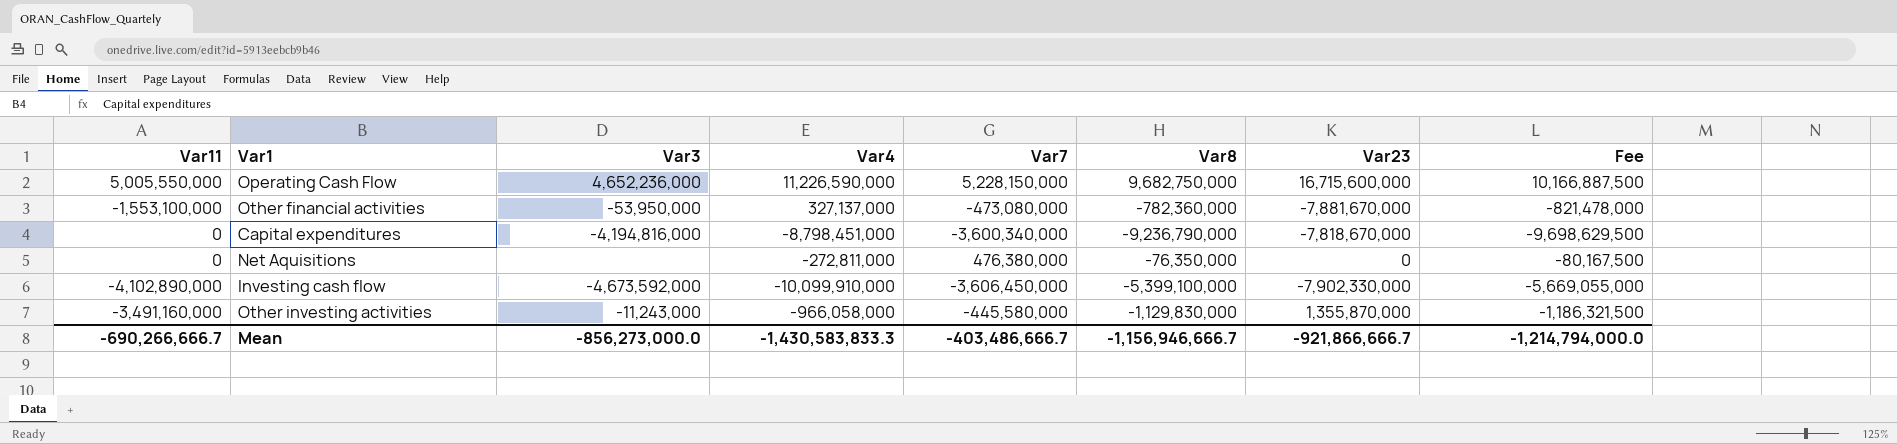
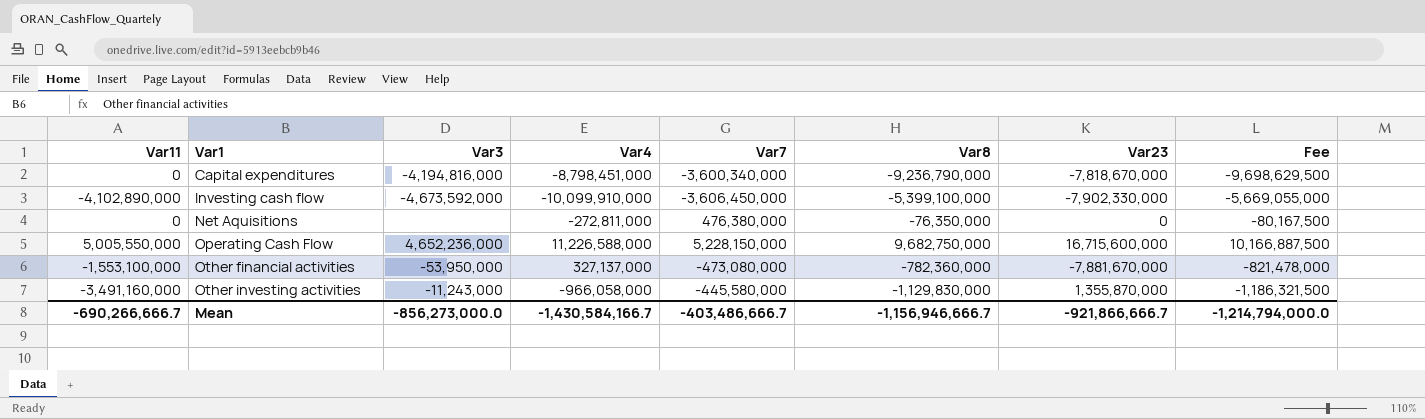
row order: none -> Var1 ascending
Operating Cash Flow | Var4: 11,226,590,000 -> 11,226,588,000
Mean | Var4: -1,430,583,833.3 -> -1,430,584,166.7

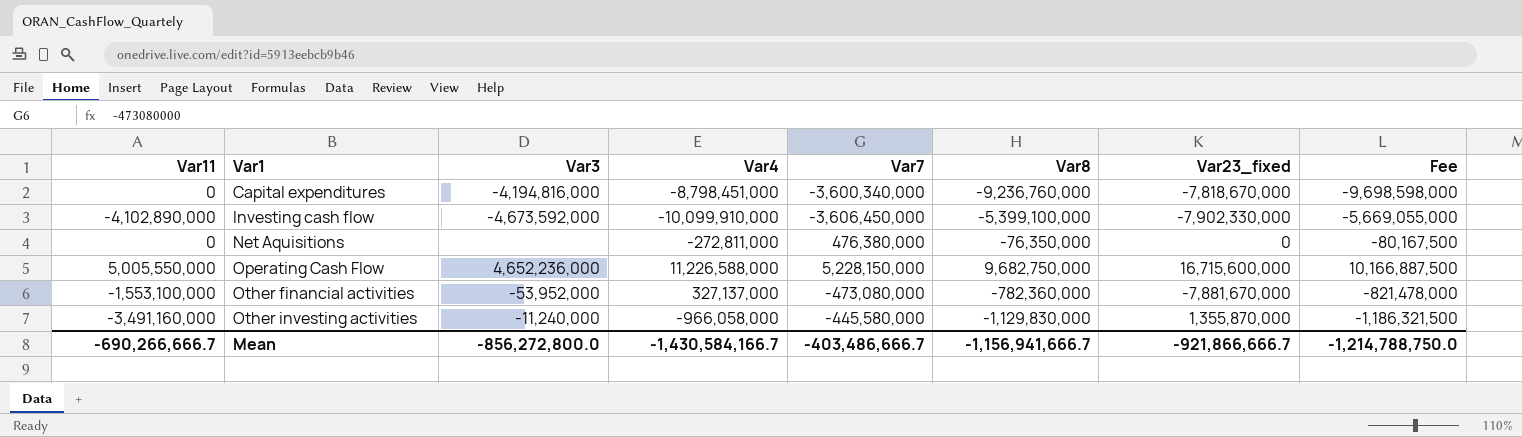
column name: Var23 -> Var23_fixed
Capital expenditures | Var8: -9,236,790,000 -> -9,236,760,000
Capital expenditures | Fee: -9,698,629,500 -> -9,698,598,000
Other financial activities | Var3: -53,950,000 -> -53,952,000
Other investing activities | Var3: -11,243,000 -> -11,240,000
Mean | Var3: -856,273,000.0 -> -856,272,800.0
Mean | Var8: -1,156,946,666.7 -> -1,156,941,666.7
Mean | Fee: -1,214,794,000.0 -> -1,214,788,750.0

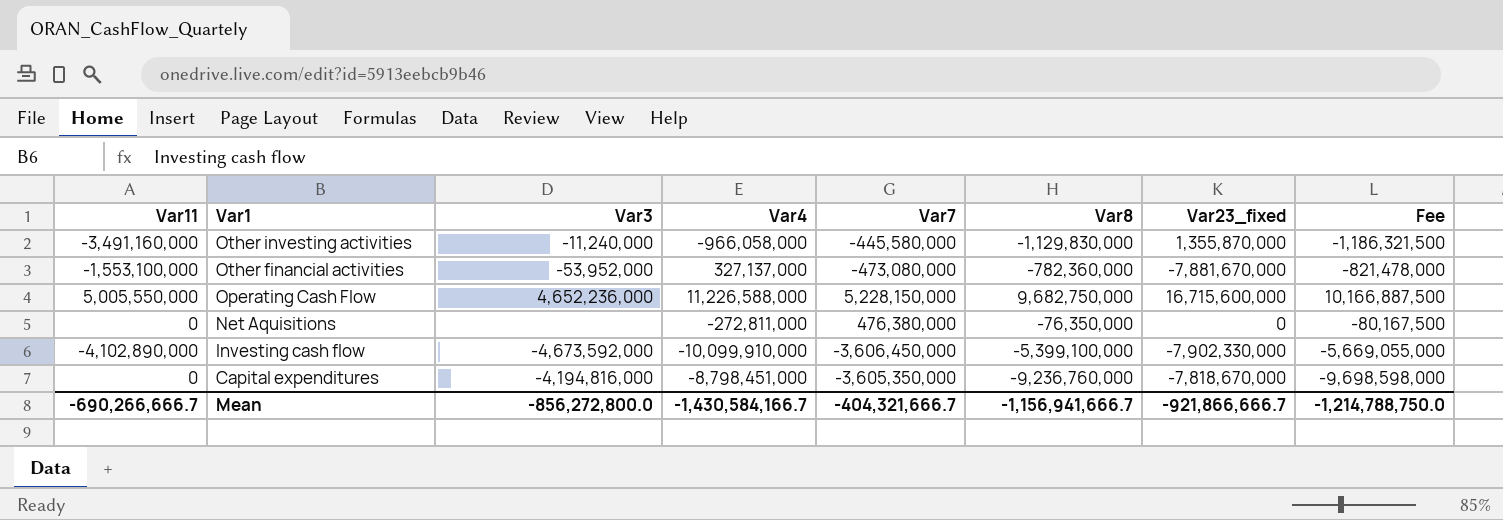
row order: Var1 ascending -> Var1 descending
Capital expenditures | Var7: -3,600,340,000 -> -3,605,350,000
Mean | Var7: -403,486,666.7 -> -404,321,666.7

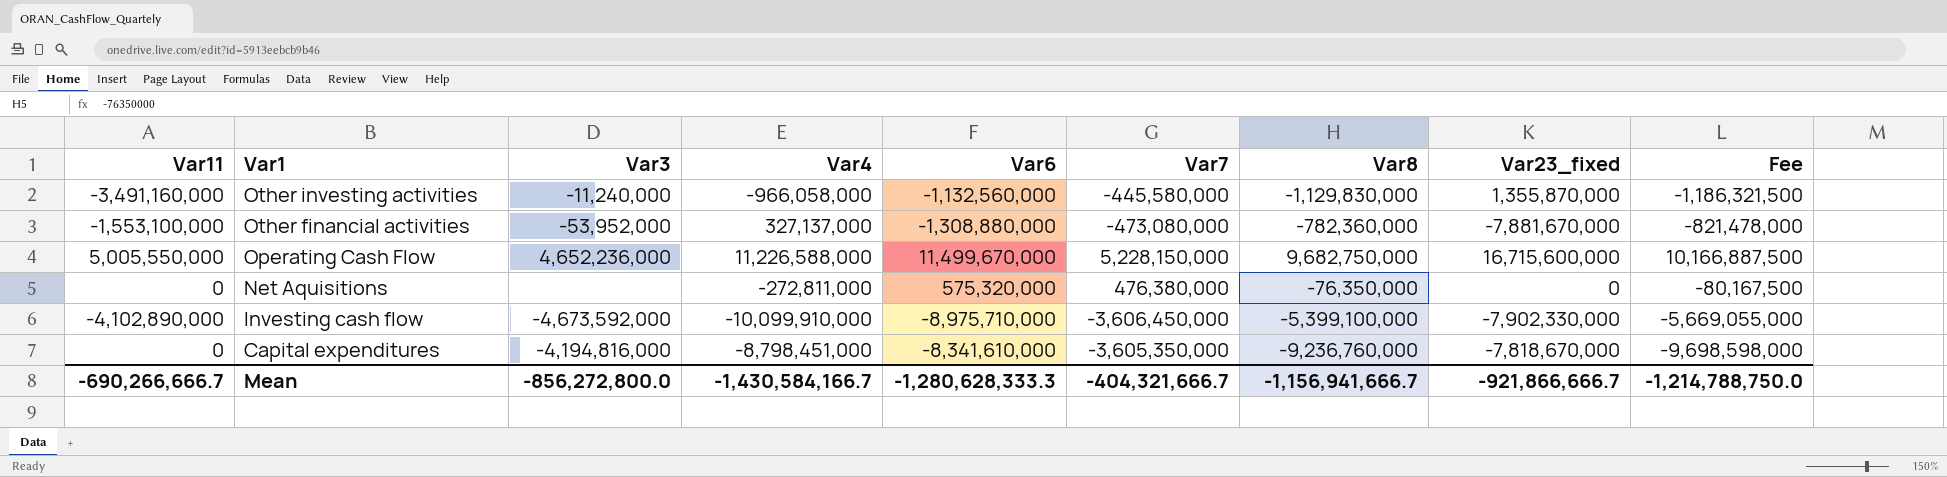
column Var6 | position: none -> 5

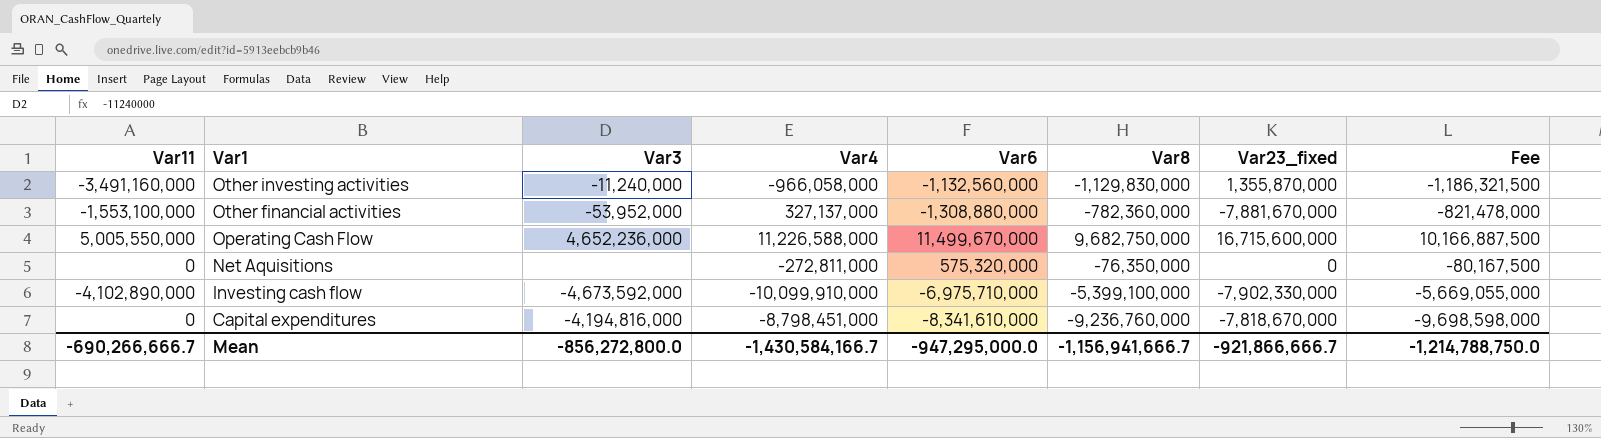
column Var7 | position: 6 -> none
Investing cash flow | Var6: -8,975,710,000 -> -6,975,710,000
Mean | Var6: -1,280,628,333.3 -> -947,295,000.0

